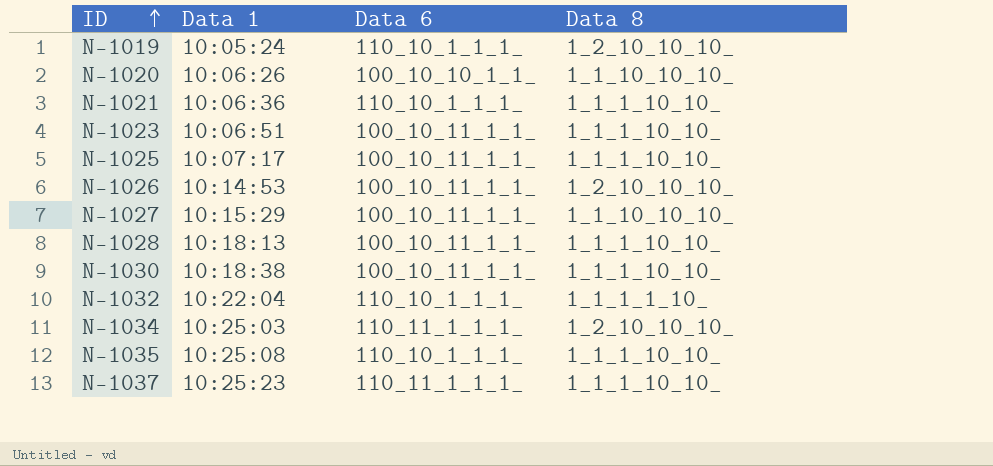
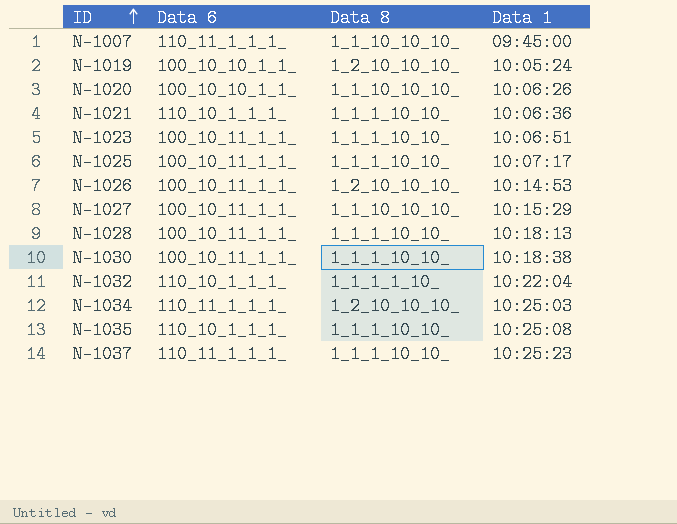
column Data 1 | position: 2 -> 4
row N-1007: none -> 110_11_1_1_1_ | 1_1_10_10_10_ | 09:45:00
N-1019 | Data 6: 110_10_1_1_1_ -> 100_10_10_1_1_

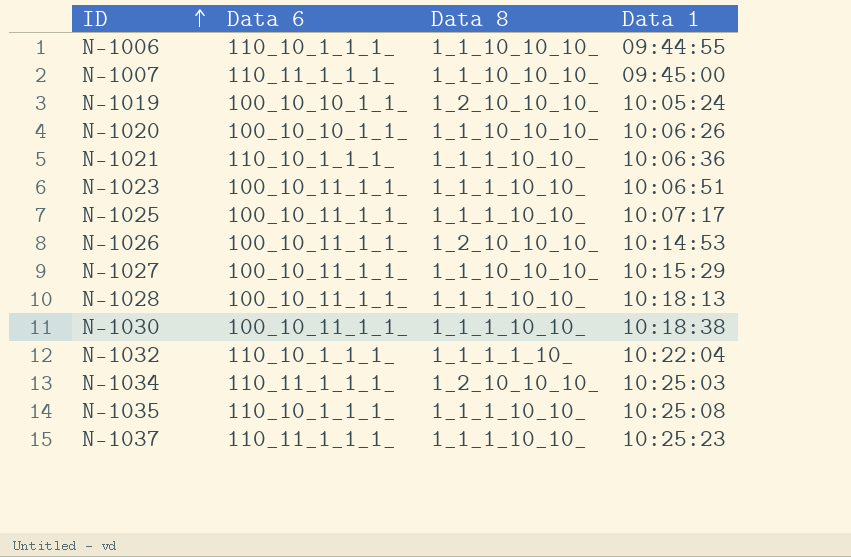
row N-1006: none -> 110_10_1_1_1_ | 1_1_10_10_10_ | 09:44:55

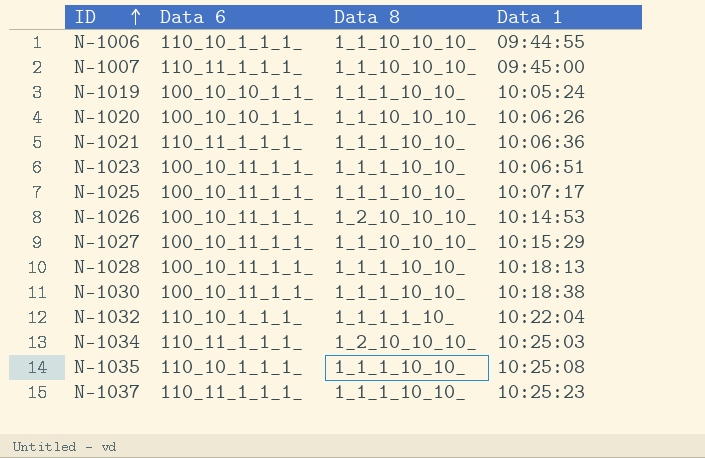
N-1019 | Data 8: 1_2_10_10_10_ -> 1_1_1_10_10_
N-1021 | Data 6: 110_10_1_1_1_ -> 110_11_1_1_1_

